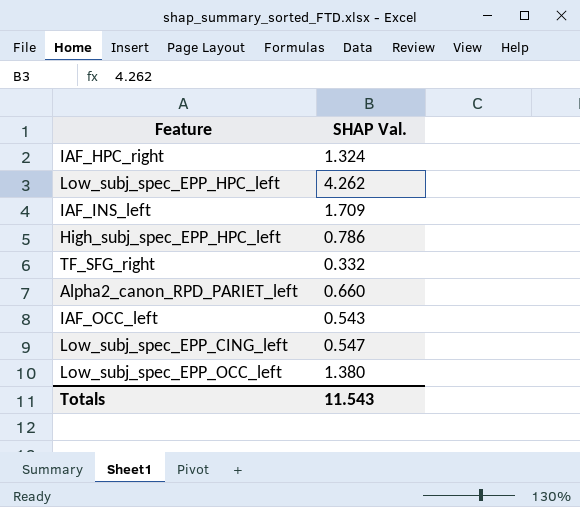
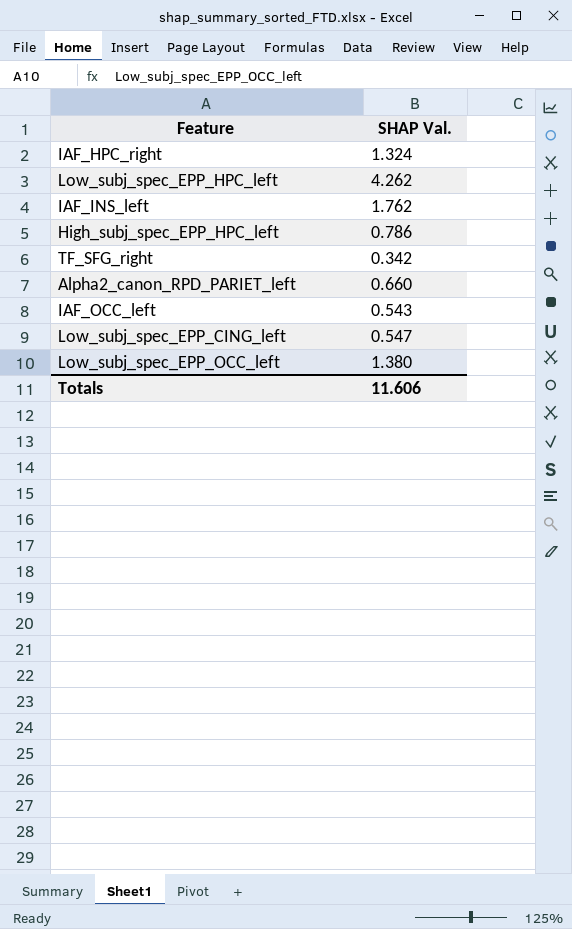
IAF_INS_left | SHAP Val.: 1.709 -> 1.762
TF_SFG_right | SHAP Val.: 0.332 -> 0.342
Totals | SHAP Val.: 11.543 -> 11.606

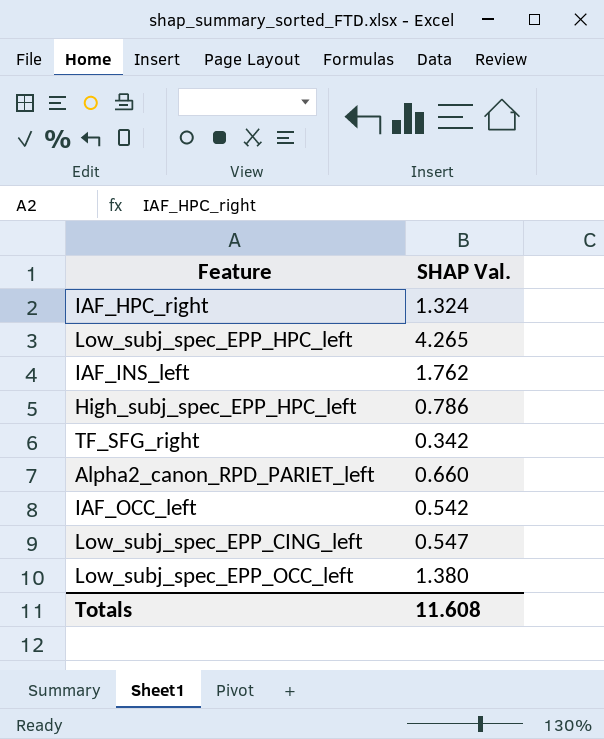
Low_subj_spec_EPP_HPC_left | SHAP Val.: 4.262 -> 4.265
IAF_OCC_left | SHAP Val.: 0.543 -> 0.542
Totals | SHAP Val.: 11.606 -> 11.608

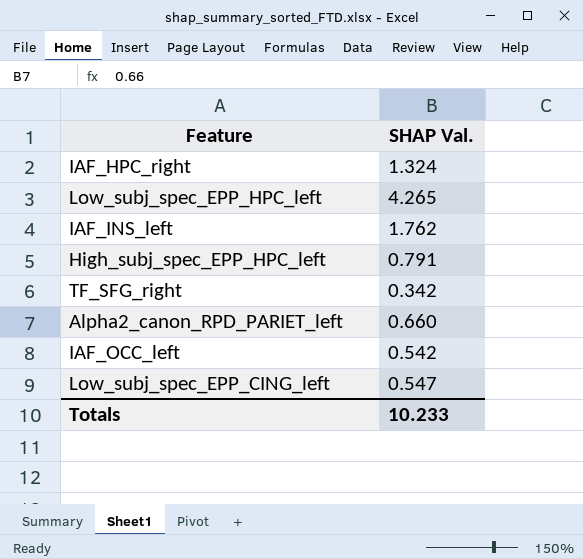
row Low_subj_spec_EPP_OCC_left: 1.380 -> none
High_subj_spec_EPP_HPC_left | SHAP Val.: 0.786 -> 0.791
Totals | SHAP Val.: 11.608 -> 10.233

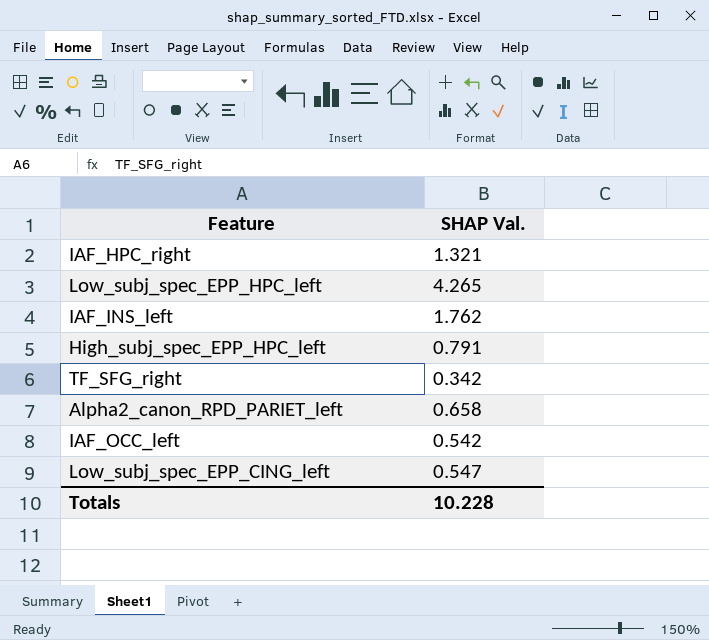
IAF_HPC_right | SHAP Val.: 1.324 -> 1.321
Alpha2_canon_RPD_PARIET_left | SHAP Val.: 0.660 -> 0.658
Totals | SHAP Val.: 10.233 -> 10.228

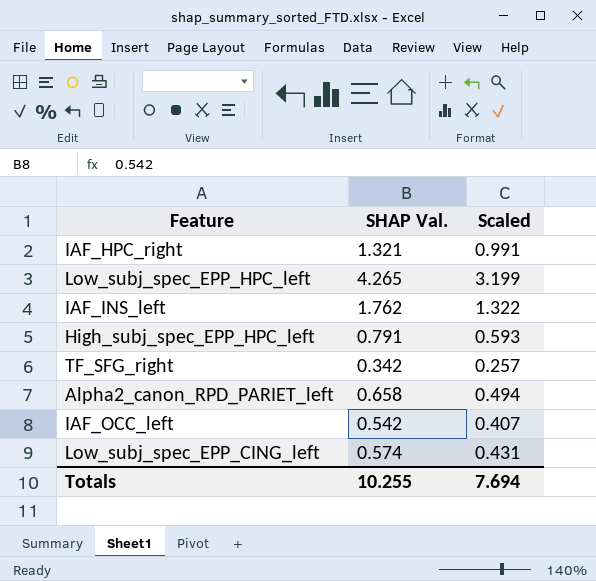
column Scaled | formula: none -> [SHAP Val.] * 0.75
Low_subj_spec_EPP_CING_left | SHAP Val.: 0.547 -> 0.574
Totals | SHAP Val.: 10.228 -> 10.255

